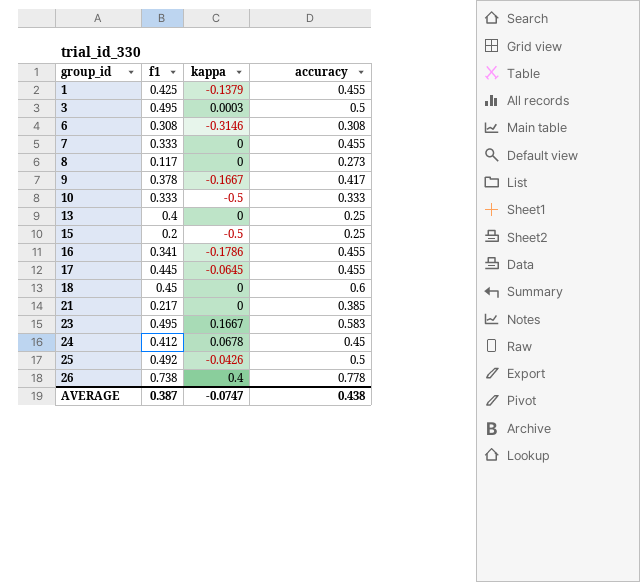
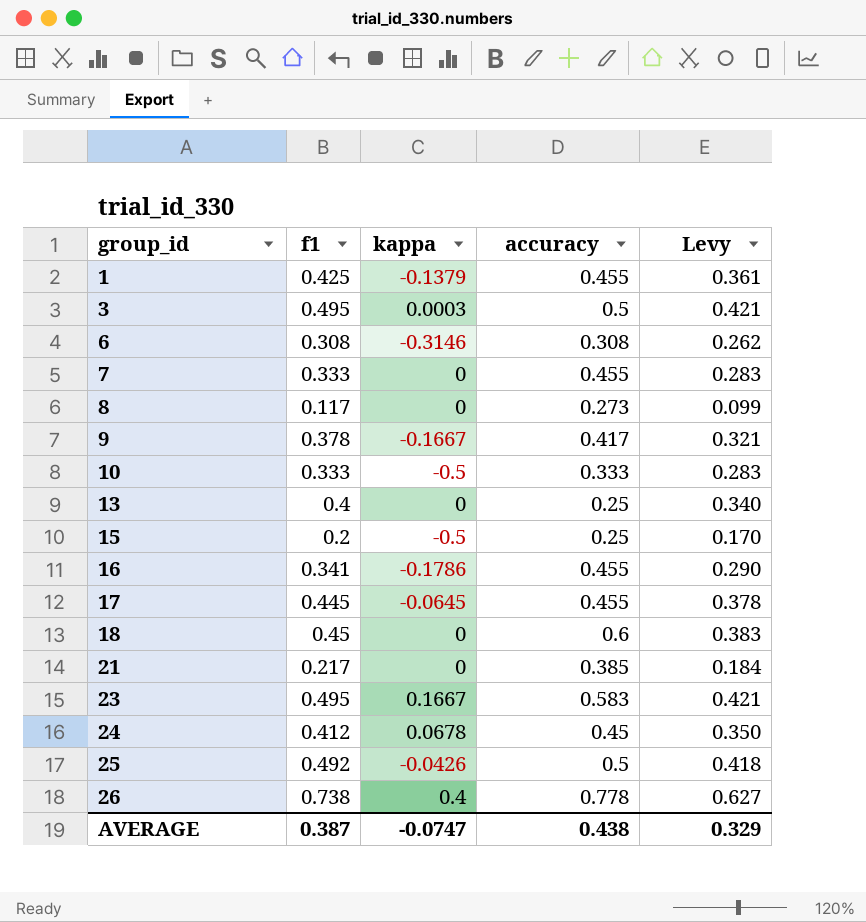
column Levy | formula: none -> [f1] * 0.85

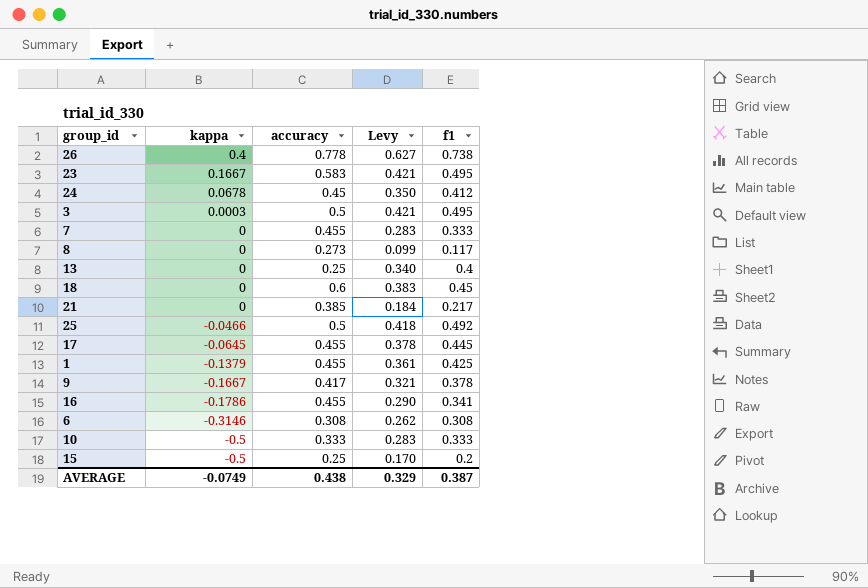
row order: group_id ascending -> kappa descending
column f1 | position: 2 -> 5
25 | kappa: -0.0426 -> -0.0466
AVERAGE | kappa: -0.0747 -> -0.0749

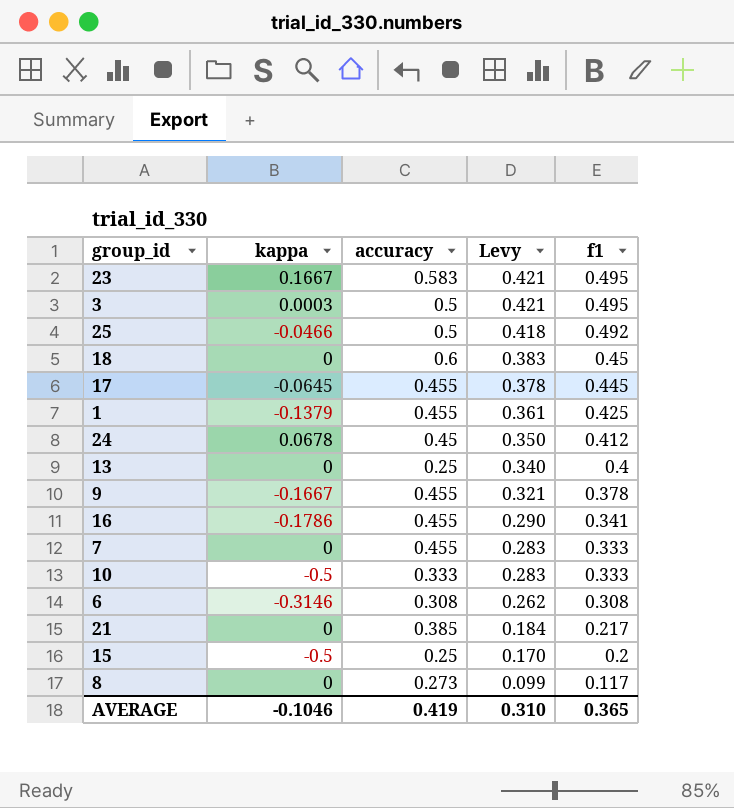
row order: kappa descending -> Levy descending
row 26: 0.4 | 0.778 | 0.627 | 0.738 -> none
9 | accuracy: 0.417 -> 0.455
AVERAGE | kappa: -0.0749 -> -0.1046
AVERAGE | accuracy: 0.438 -> 0.419
AVERAGE | Levy: 0.329 -> 0.310
AVERAGE | f1: 0.387 -> 0.365

